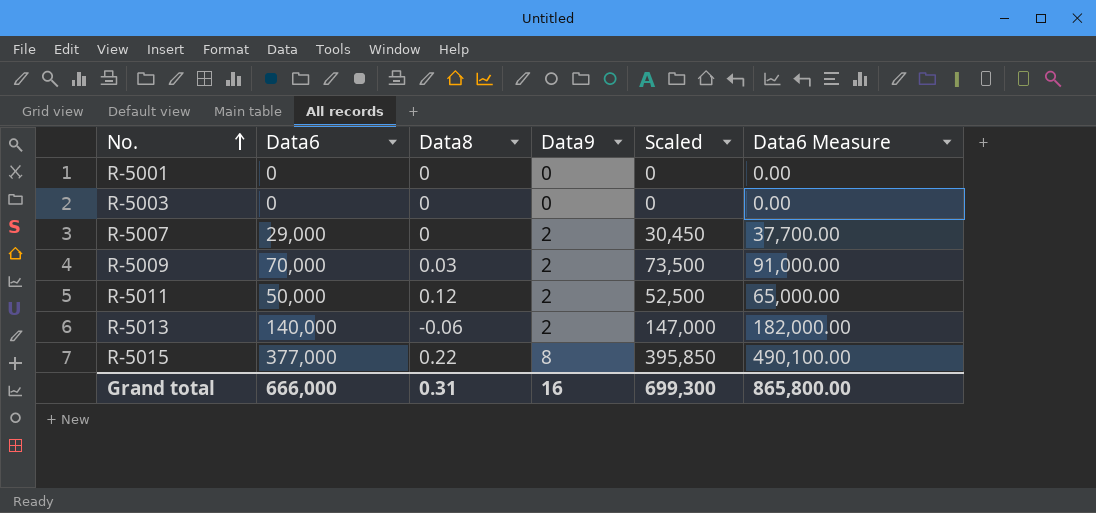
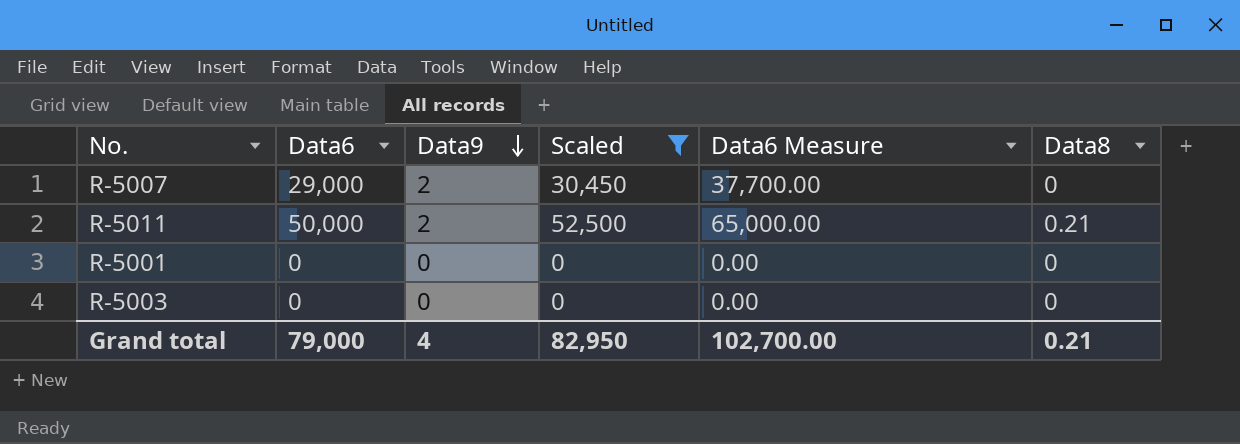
filter: none -> Scaled <= 52,500
row order: No. ascending -> Data9 descending
column Data8 | position: 3 -> 6
R-5011 | Data8: 0.12 -> 0.21
Grand total | Data6: 666,000 -> 79,000
Grand total | Data9: 16 -> 4
Grand total | Scaled: 699,300 -> 82,950
Grand total | Data6 Measure: 865,800.00 -> 102,700.00
Grand total | Data8: 0.31 -> 0.21

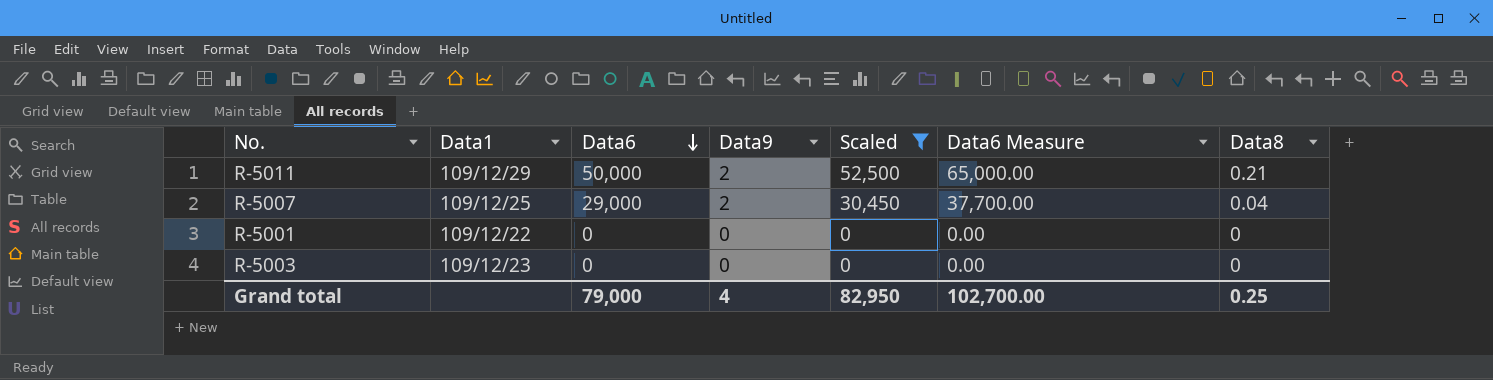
row order: Data9 descending -> Data6 descending
column Data1 | position: none -> 2
R-5007 | Data8: 0 -> 0.04
Grand total | Data8: 0.21 -> 0.25

